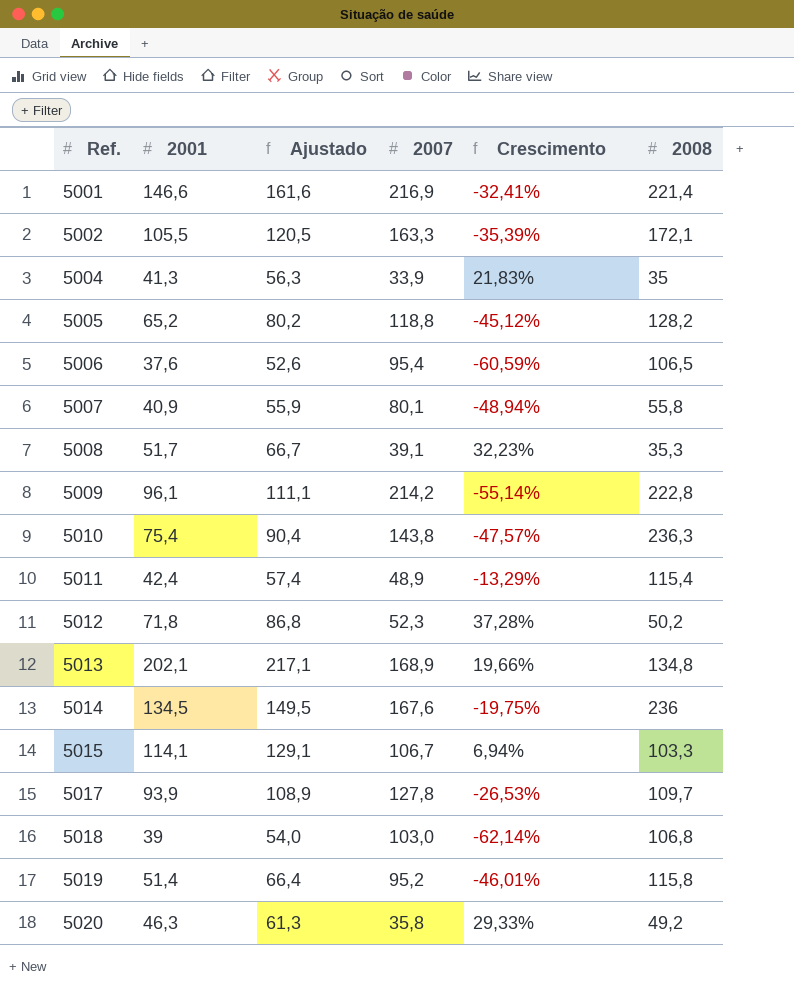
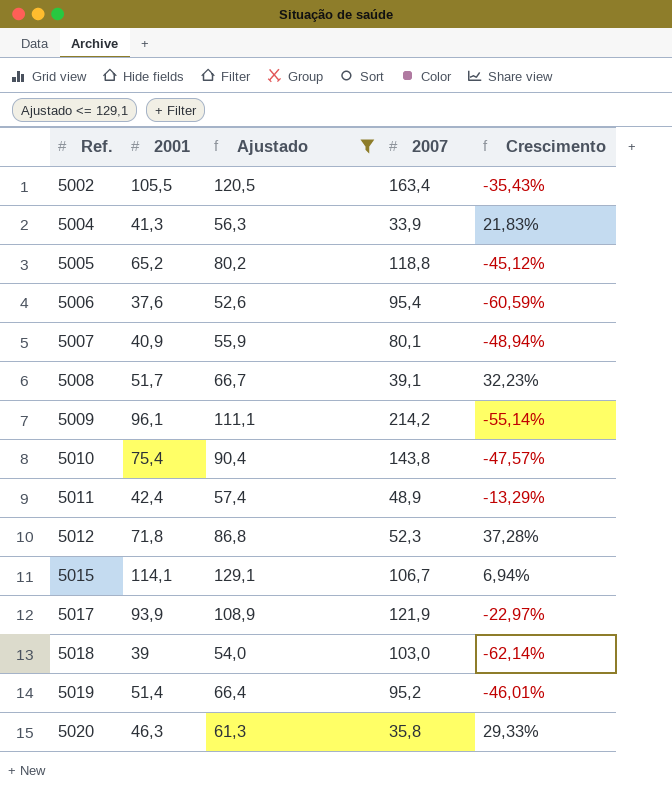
filter: none -> Ajustado <= 129,1
column 2008 | position: 6 -> none
5002 | 2007: 163,3 -> 163,4
5002 | Crescimento: -35,39% -> -35,43%
5017 | 2007: 127,8 -> 121,9
5017 | Crescimento: -26,53% -> -22,97%

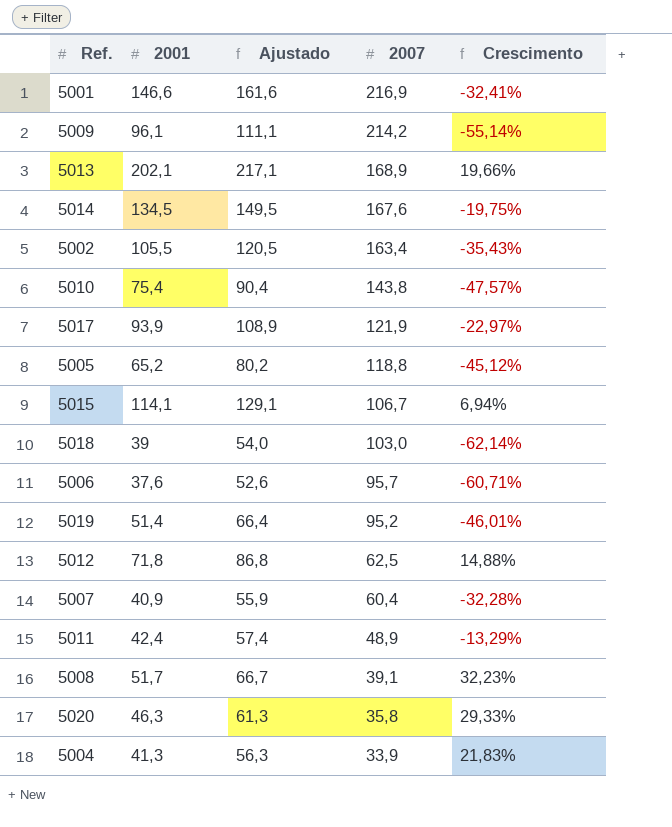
filter: Ajustado <= 129,1 -> none
row order: Ref. ascending -> 2007 descending
5006 | 2007: 95,4 -> 95,7
5006 | Crescimento: -60,59% -> -60,71%
5012 | 2007: 52,3 -> 62,5
5012 | Crescimento: 37,28% -> 14,88%
5007 | 2007: 80,1 -> 60,4
5007 | Crescimento: -48,94% -> -32,28%

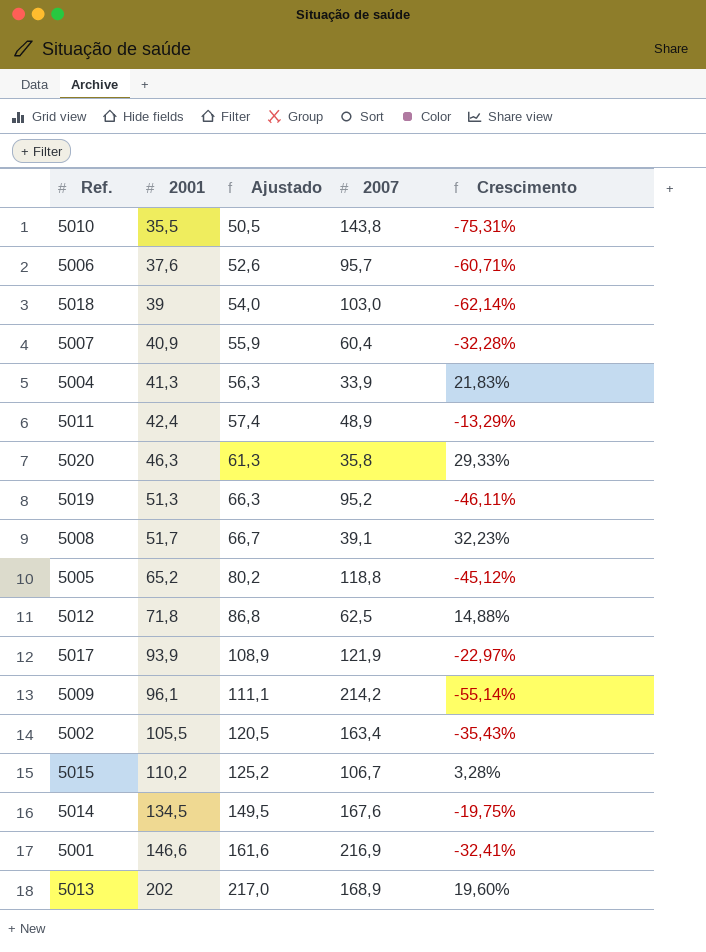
row order: 2007 descending -> 2001 ascending
5010 | 2001: 75,4 -> 35,5
5010 | Ajustado: 90,4 -> 50,5
5010 | Crescimento: -47,57% -> -75,31%
5019 | 2001: 51,4 -> 51,3
5019 | Ajustado: 66,4 -> 66,3
5019 | Crescimento: -46,01% -> -46,11%
5015 | 2001: 114,1 -> 110,2
5015 | Ajustado: 129,1 -> 125,2
5015 | Crescimento: 6,94% -> 3,28%
5013 | 2001: 202,1 -> 202
5013 | Ajustado: 217,1 -> 217,0
5013 | Crescimento: 19,66% -> 19,60%

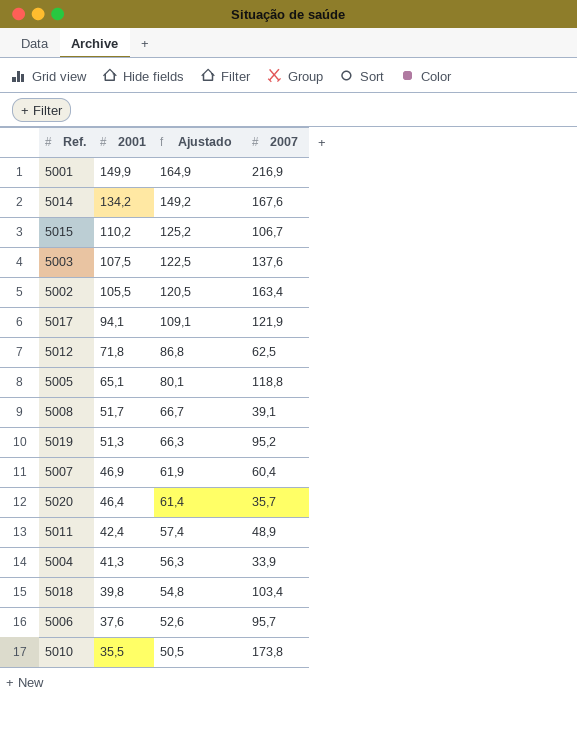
row order: 2001 ascending -> 2001 descending
column Crescimento | formula: ([2001] - [2007]) / [2007] -> none
row 5009: 96,1 | 111,1 | 214,2 | -55,14% -> none
row 5013: 202 | 217,0 | 168,9 | 19,60% -> none
5001 | 2001: 146,6 -> 149,9
5001 | Ajustado: 161,6 -> 164,9
5014 | 2001: 134,5 -> 134,2
5014 | Ajustado: 149,5 -> 149,2
row 5003: none -> 107,5 | 122,5 | 137,6
5017 | 2001: 93,9 -> 94,1
5017 | Ajustado: 108,9 -> 109,1
5005 | 2001: 65,2 -> 65,1
5005 | Ajustado: 80,2 -> 80,1
5007 | 2001: 40,9 -> 46,9
5007 | Ajustado: 55,9 -> 61,9
5020 | 2001: 46,3 -> 46,4
5020 | Ajustado: 61,3 -> 61,4
5020 | 2007: 35,8 -> 35,7
5018 | 2001: 39 -> 39,8
5018 | Ajustado: 54,0 -> 54,8
5018 | 2007: 103,0 -> 103,4
5010 | 2007: 143,8 -> 173,8

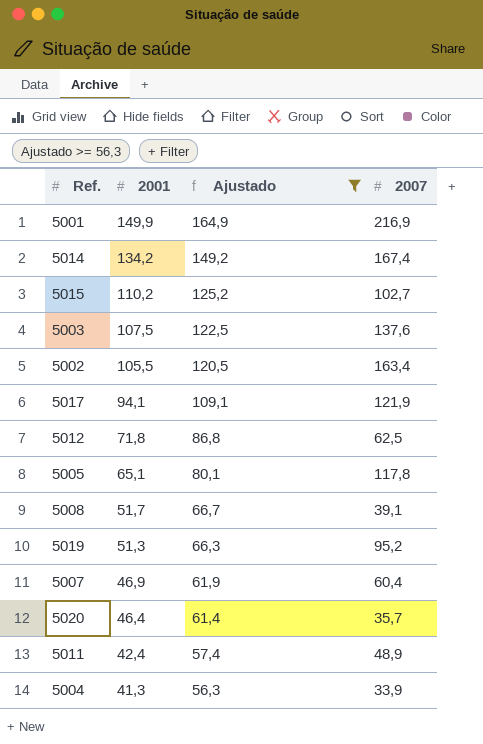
filter: none -> Ajustado >= 56,3
5014 | 2007: 167,6 -> 167,4
5015 | 2007: 106,7 -> 102,7
5005 | 2007: 118,8 -> 117,8

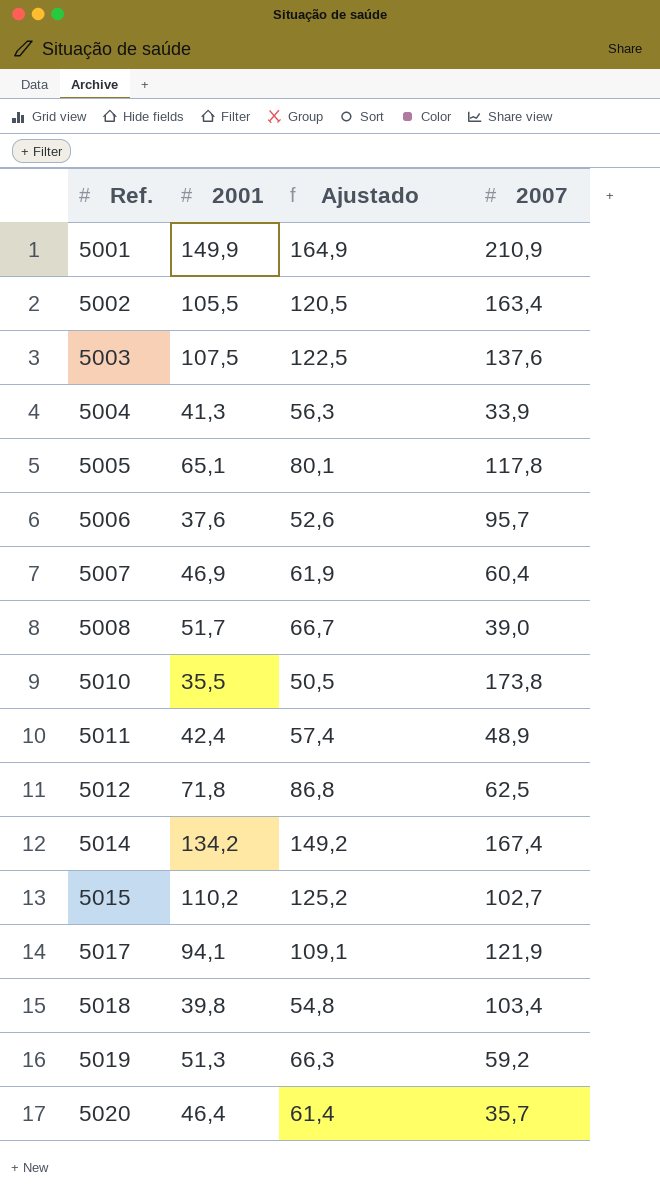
filter: Ajustado >= 56,3 -> none
row order: 2001 descending -> Ref. ascending
5001 | 2007: 216,9 -> 210,9
5008 | 2007: 39,1 -> 39,0
5019 | 2007: 95,2 -> 59,2

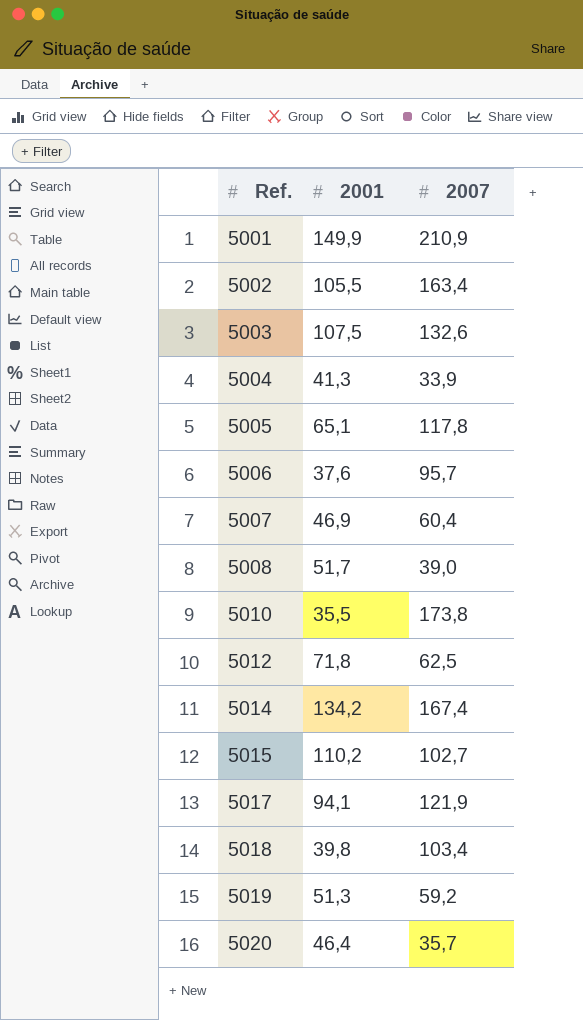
column Ajustado | formula: [2001] + 15 -> none
row 5011: 42,4 | 57,4 | 48,9 -> none
5003 | 2007: 137,6 -> 132,6

